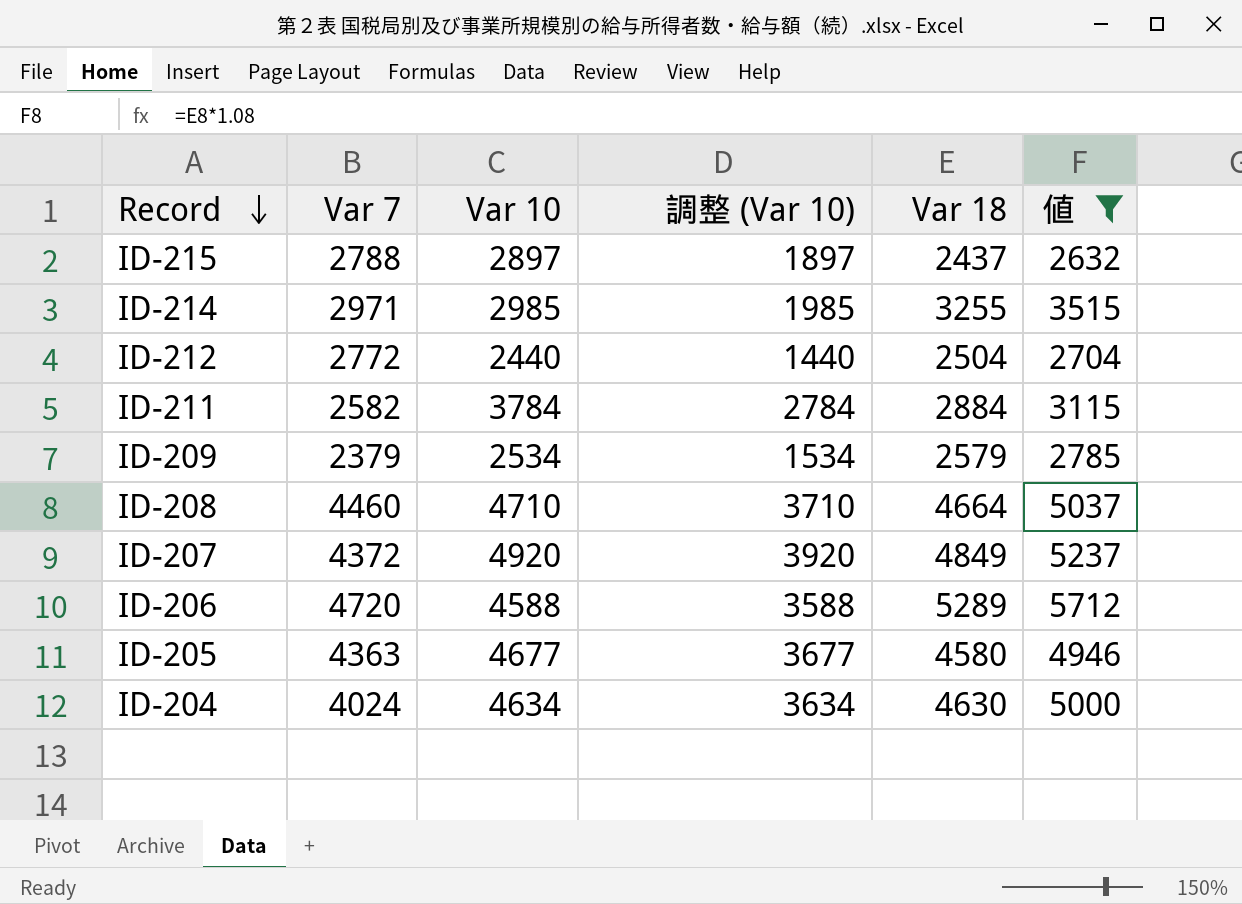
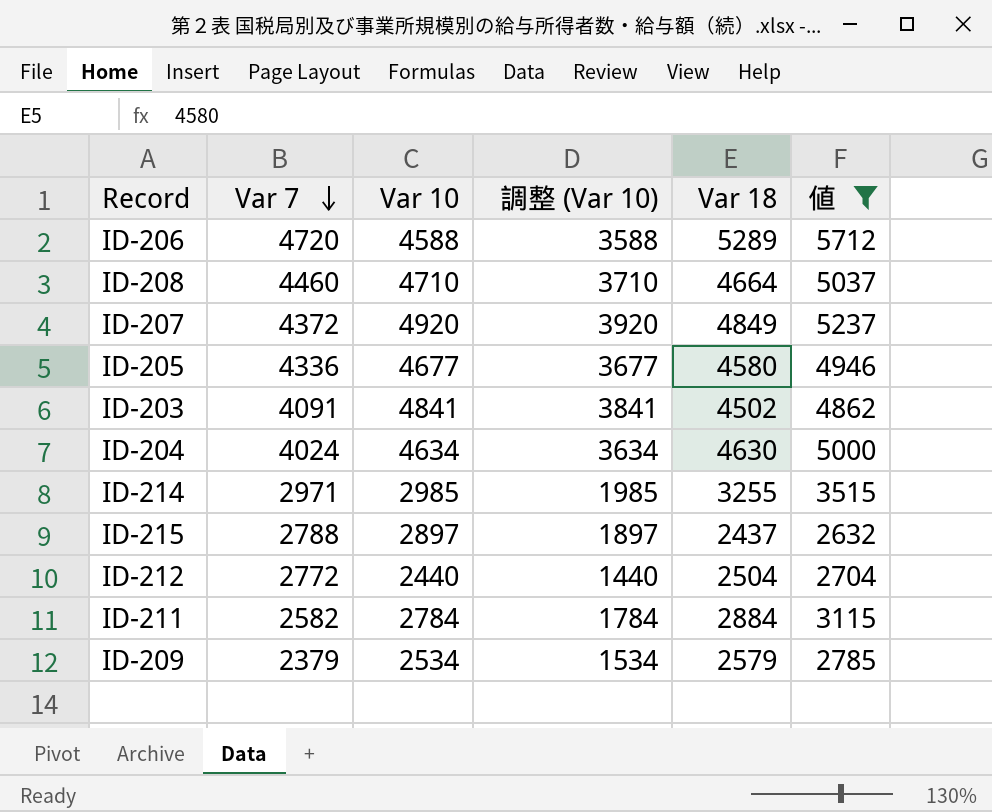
row order: Record descending -> Var 7 descending
ID-205 | Var 7: 4363 -> 4336
row ID-203: none -> 4091 | 4841 | 3841 | 4502 | 4862
ID-211 | Var 10: 3784 -> 2784
ID-211 | 調整 (Var 10): 2784 -> 1784

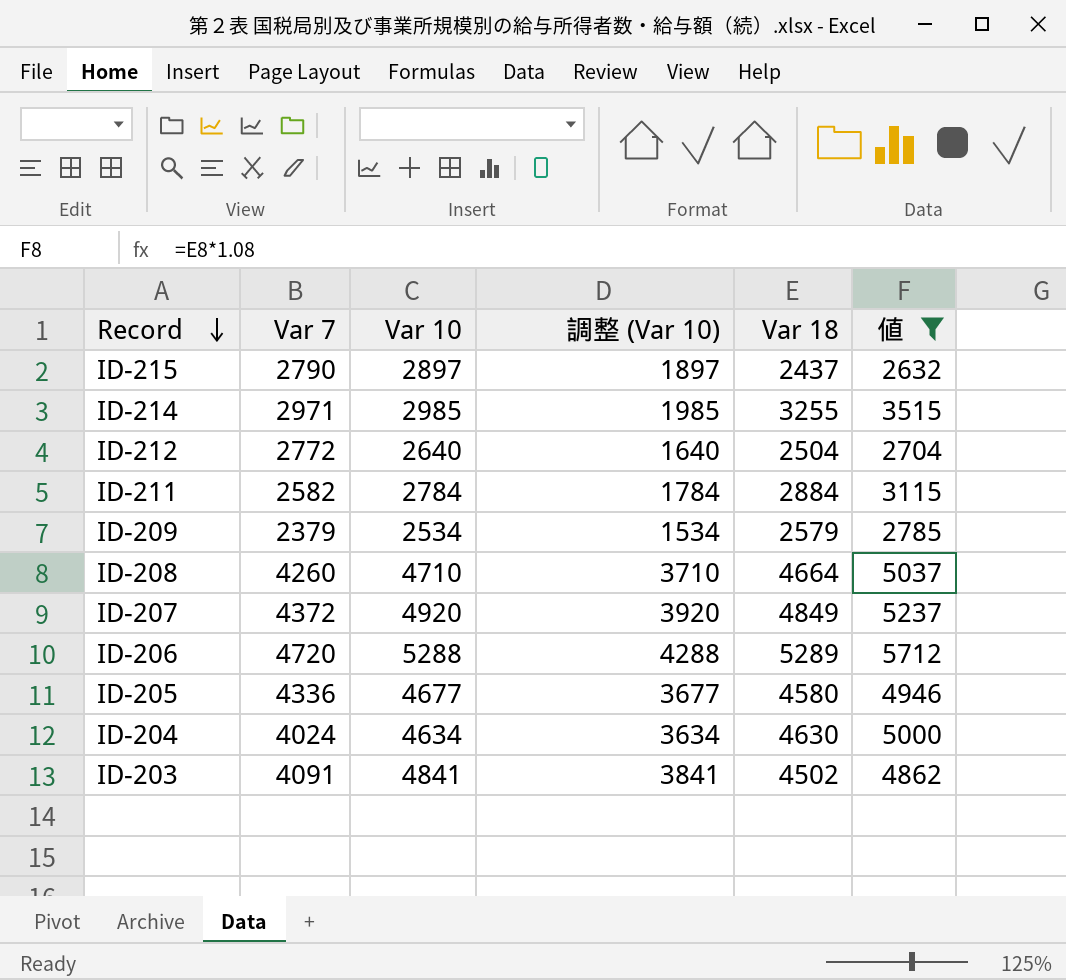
row order: Var 7 descending -> Record descending
ID-215 | Var 7: 2788 -> 2790
ID-212 | Var 10: 2440 -> 2640
ID-212 | 調整 (Var 10): 1440 -> 1640
ID-208 | Var 7: 4460 -> 4260
ID-206 | Var 10: 4588 -> 5288
ID-206 | 調整 (Var 10): 3588 -> 4288

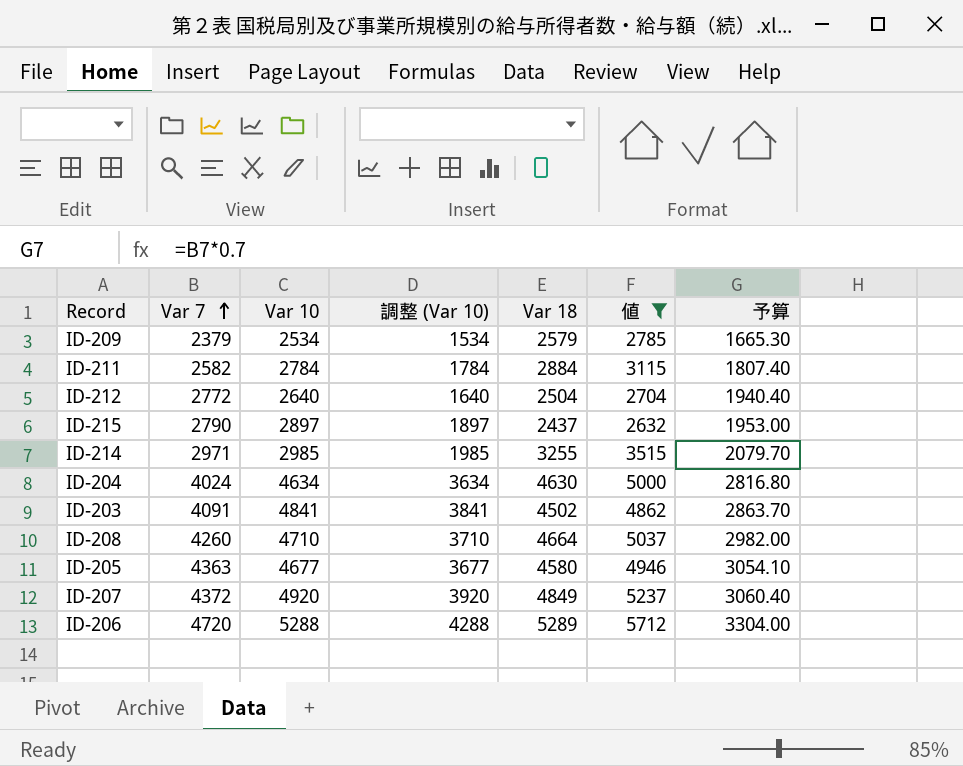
row order: Record descending -> Var 7 ascending
column 予算 | formula: none -> [Var 7] * 0.7
ID-205 | Var 7: 4336 -> 4363

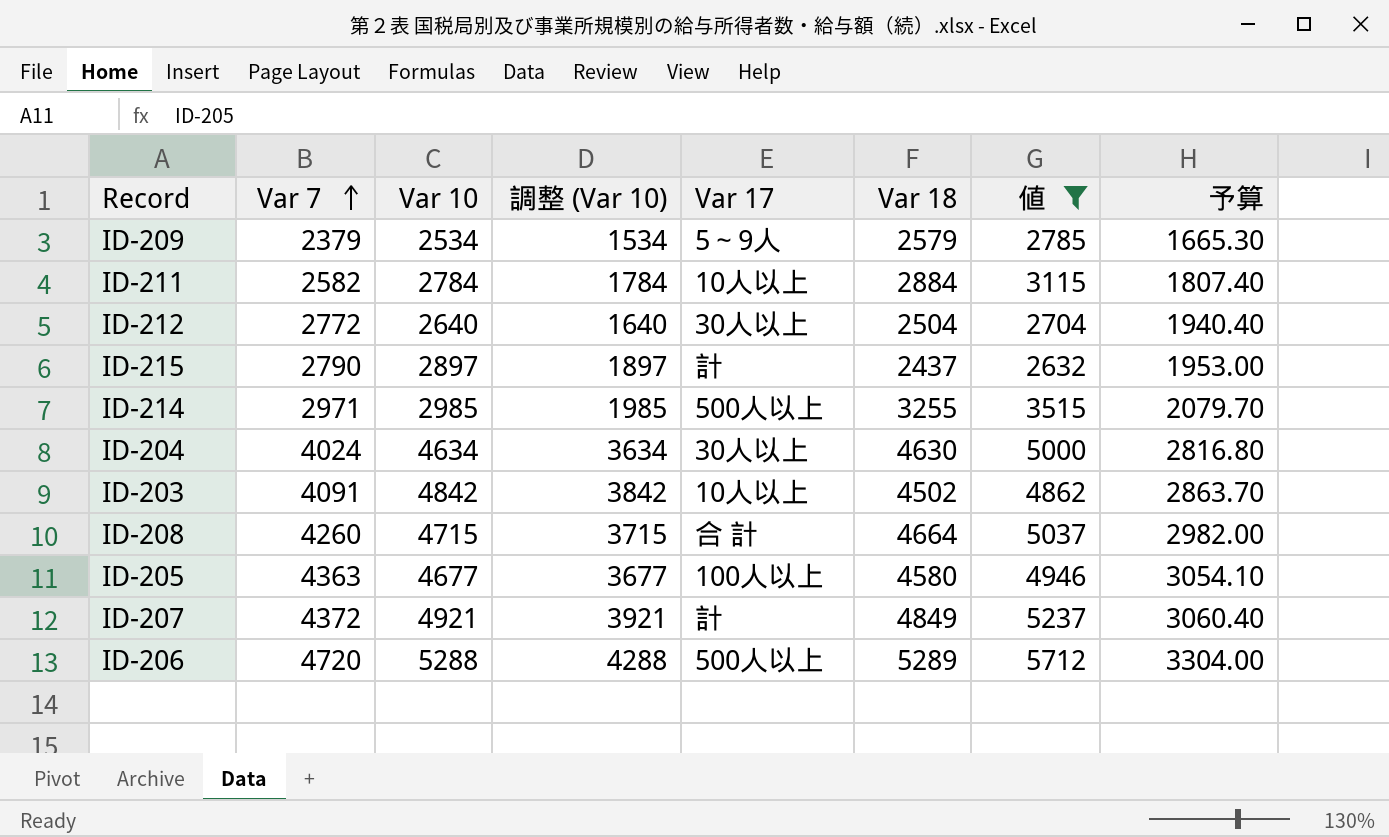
column Var 17 | position: none -> 5
ID-203 | Var 10: 4841 -> 4842
ID-203 | 調整 (Var 10): 3841 -> 3842
ID-208 | Var 10: 4710 -> 4715
ID-208 | 調整 (Var 10): 3710 -> 3715
ID-207 | Var 10: 4920 -> 4921
ID-207 | 調整 (Var 10): 3920 -> 3921

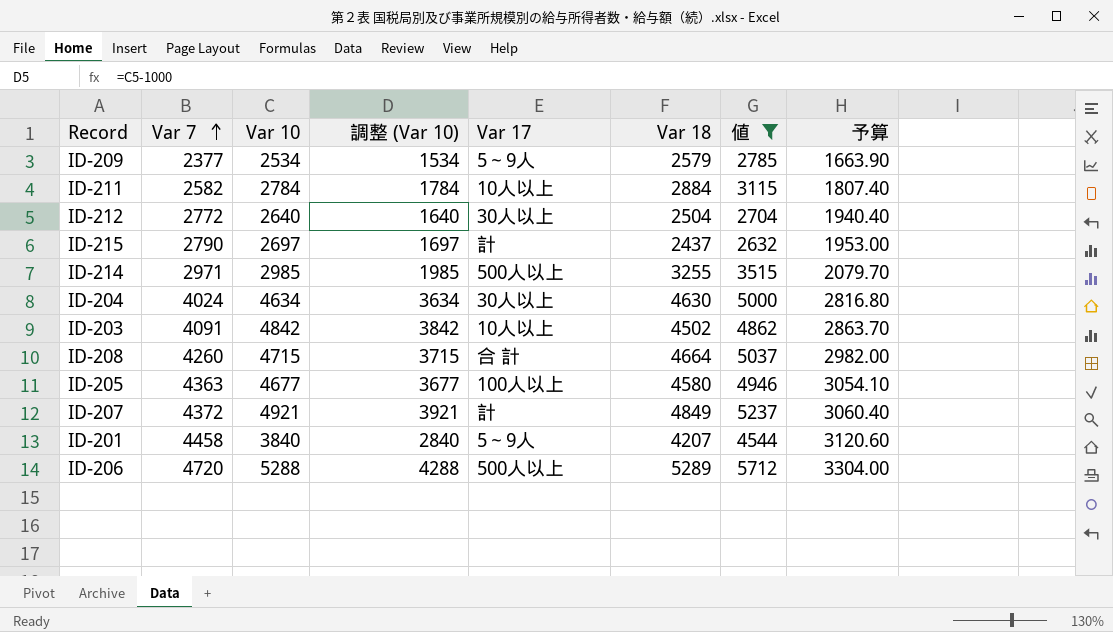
ID-209 | Var 7: 2379 -> 2377
ID-209 | 予算: 1665.30 -> 1663.90
ID-215 | Var 10: 2897 -> 2697
ID-215 | 調整 (Var 10): 1897 -> 1697
row ID-201: none -> 4458 | 3840 | 2840 | 5～9人 | 4207 | 4544 | 3120.60

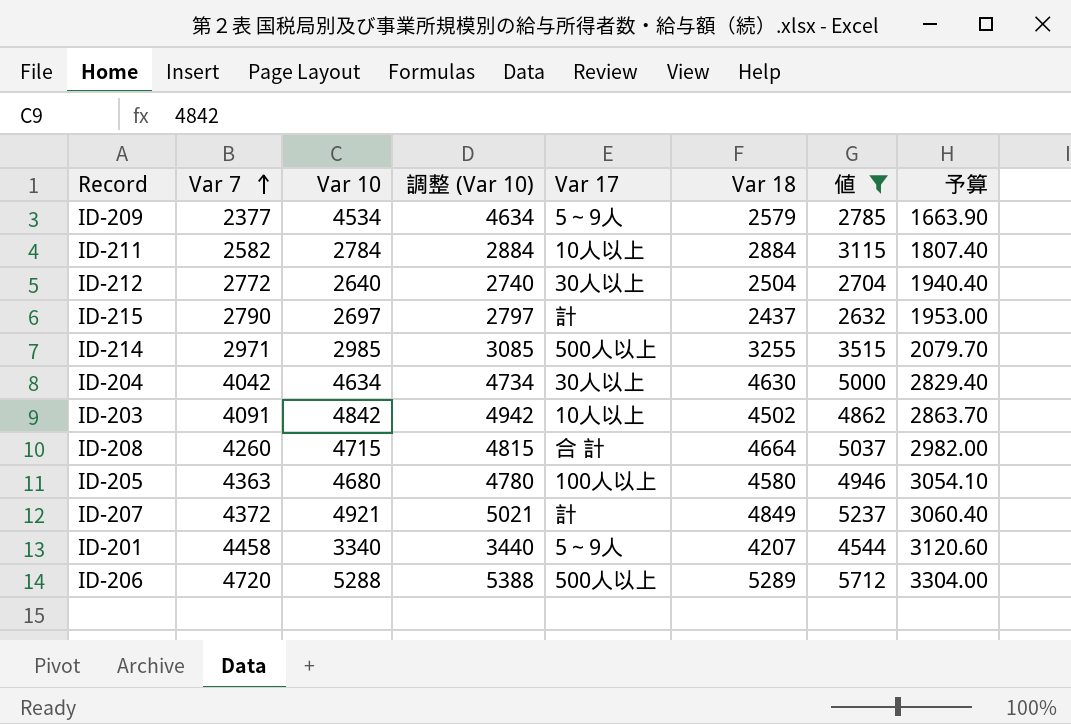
column 調整 (Var 10) | formula: [Var 10] - 1000 -> [Var 10] + 100
ID-209 | Var 10: 2534 -> 4534
ID-204 | Var 7: 4024 -> 4042
ID-204 | 予算: 2816.80 -> 2829.40
ID-205 | Var 10: 4677 -> 4680
ID-201 | Var 10: 3840 -> 3340

